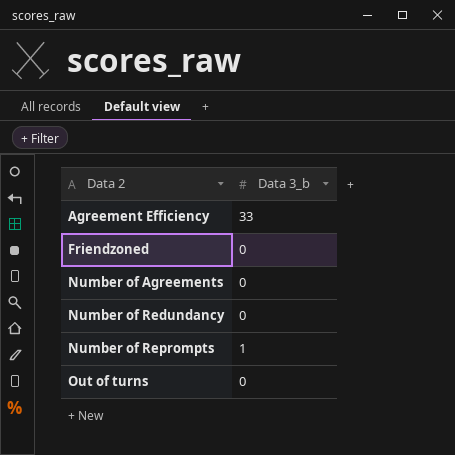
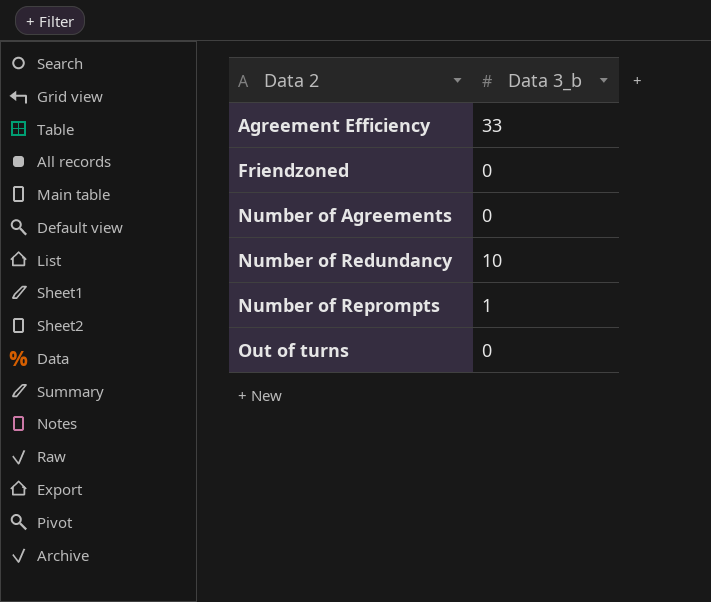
Number of Redundancy | Data 3_b: 0 -> 10

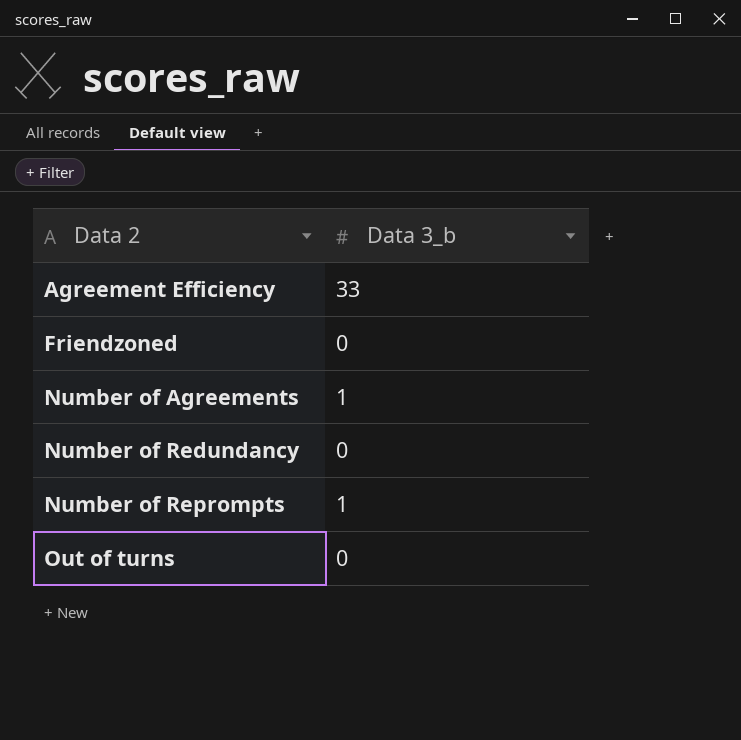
Number of Agreements | Data 3_b: 0 -> 1
Number of Redundancy | Data 3_b: 10 -> 0

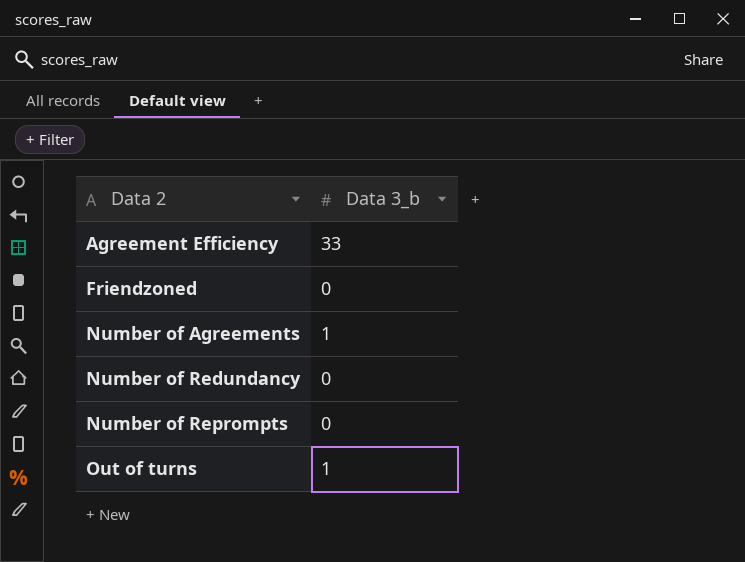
Number of Reprompts | Data 3_b: 1 -> 0
Out of turns | Data 3_b: 0 -> 1

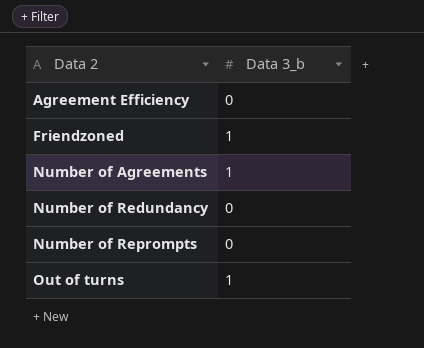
Agreement Efficiency | Data 3_b: 33 -> 0
Friendzoned | Data 3_b: 0 -> 1

